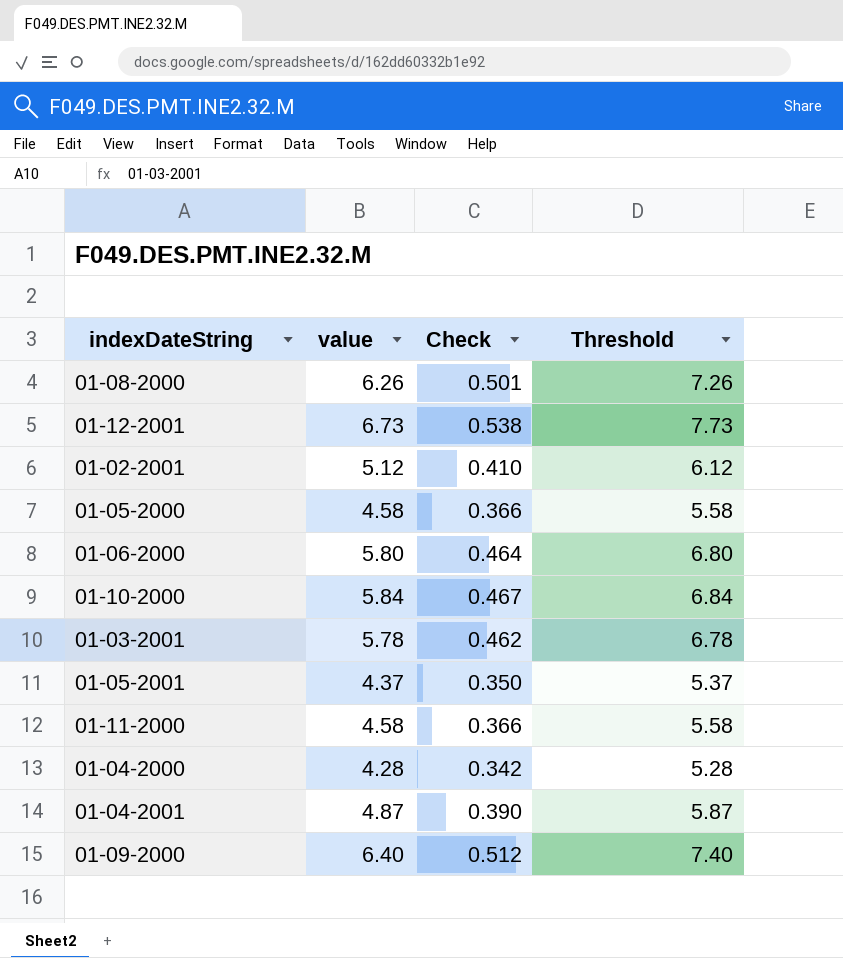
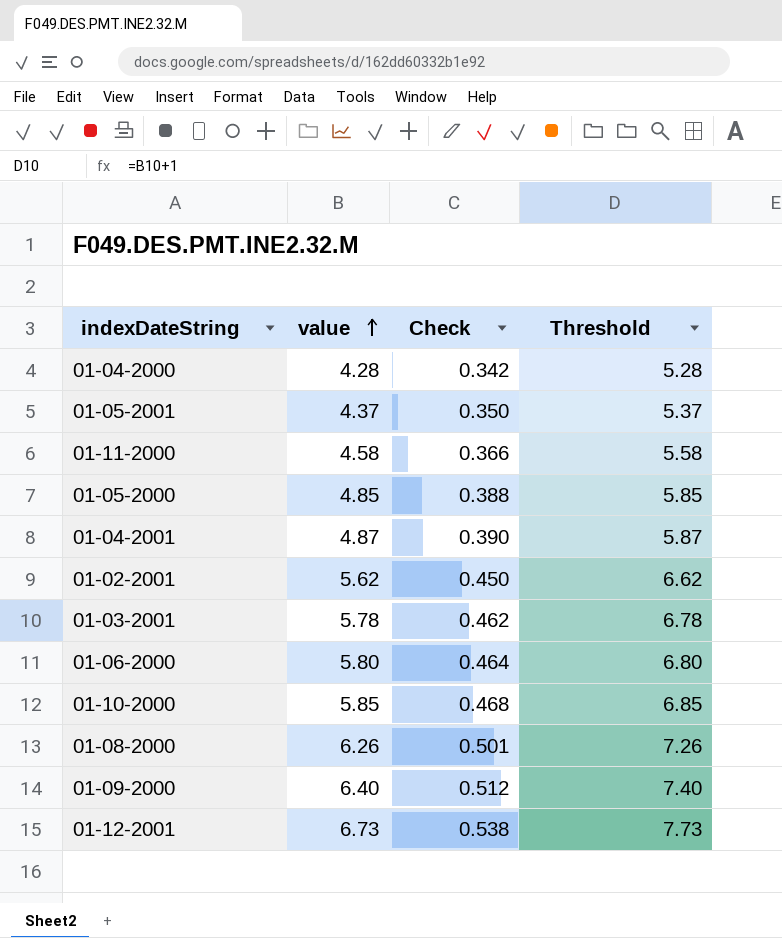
row order: none -> value ascending
01-05-2000 | value: 4.58 -> 4.85
01-05-2000 | Check: 0.366 -> 0.388
01-05-2000 | Threshold: 5.58 -> 5.85
01-02-2001 | value: 5.12 -> 5.62
01-02-2001 | Check: 0.410 -> 0.450
01-02-2001 | Threshold: 6.12 -> 6.62
01-10-2000 | value: 5.84 -> 5.85
01-10-2000 | Check: 0.467 -> 0.468
01-10-2000 | Threshold: 6.84 -> 6.85

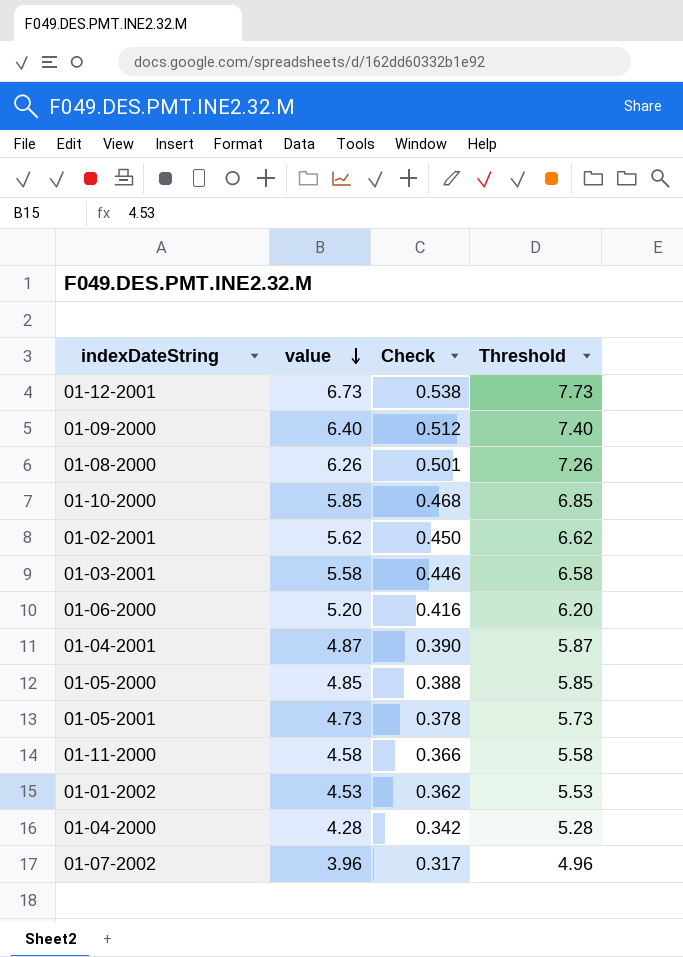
row order: value ascending -> value descending
01-03-2001 | value: 5.78 -> 5.58
01-03-2001 | Check: 0.462 -> 0.446
01-03-2001 | Threshold: 6.78 -> 6.58
01-06-2000 | value: 5.80 -> 5.20
01-06-2000 | Check: 0.464 -> 0.416
01-06-2000 | Threshold: 6.80 -> 6.20
01-05-2001 | value: 4.37 -> 4.73
01-05-2001 | Check: 0.350 -> 0.378
01-05-2001 | Threshold: 5.37 -> 5.73
row 01-01-2002: none -> 4.53 | 0.362 | 5.53
row 01-07-2002: none -> 3.96 | 0.317 | 4.96

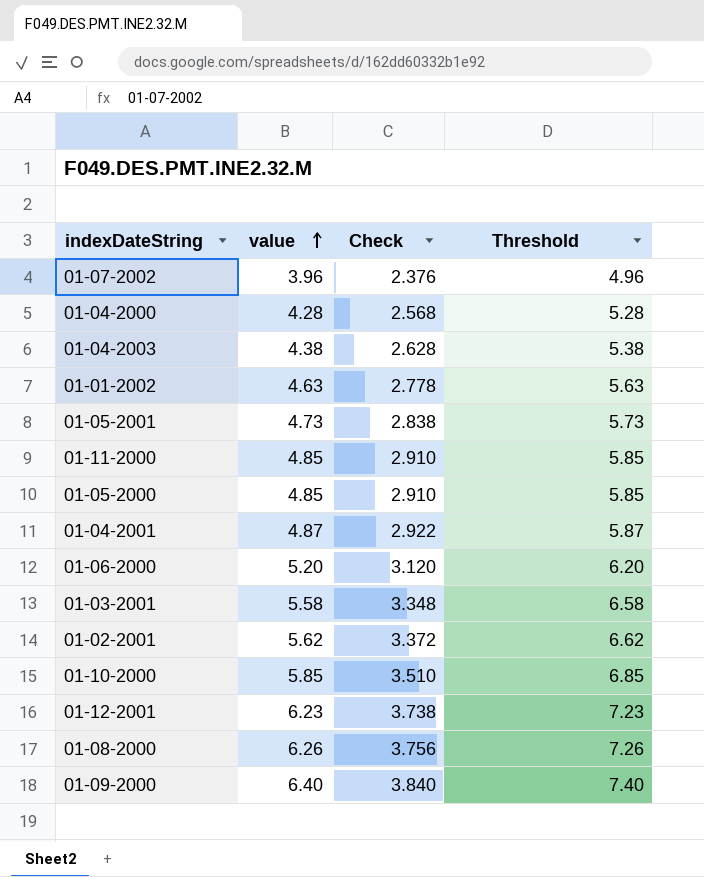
row order: value descending -> value ascending
column Check | formula: [value] * 0.08 -> [value] * 0.6
row 01-04-2003: none -> 4.38 | 2.628 | 5.38
01-01-2002 | value: 4.53 -> 4.63
01-01-2002 | Threshold: 5.53 -> 5.63
01-11-2000 | value: 4.58 -> 4.85
01-11-2000 | Threshold: 5.58 -> 5.85
01-12-2001 | value: 6.73 -> 6.23
01-12-2001 | Threshold: 7.73 -> 7.23

